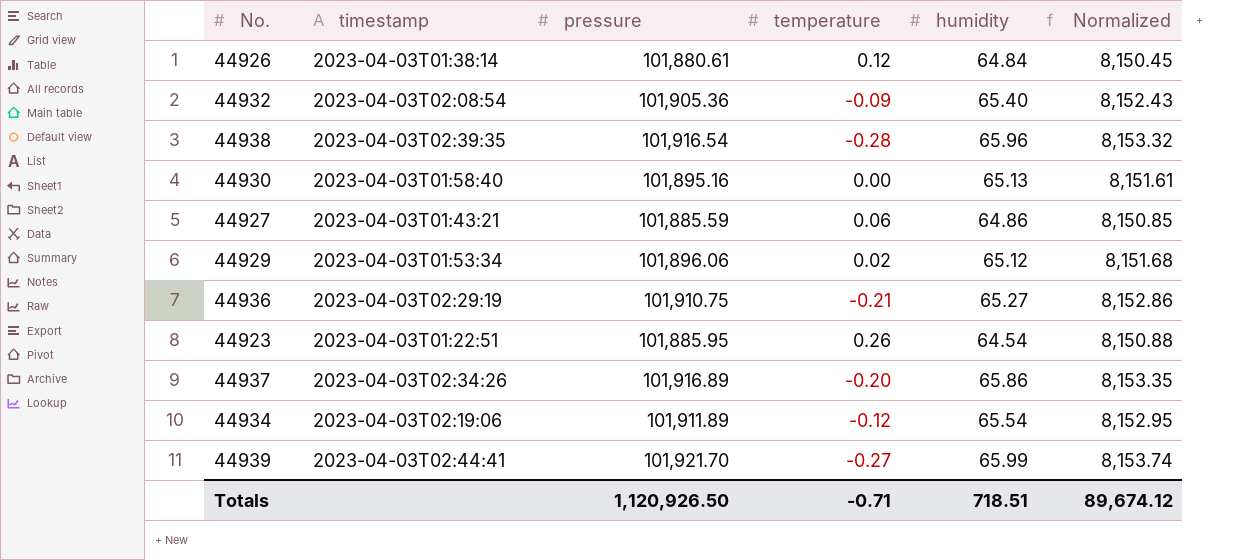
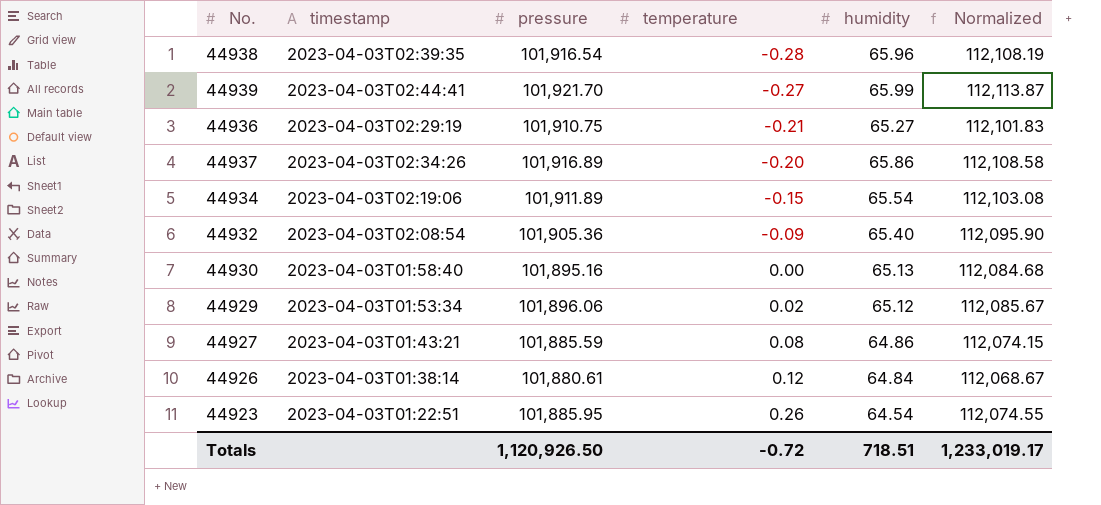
row order: none -> temperature ascending
column Normalized | formula: [pressure] * 0.08 -> [pressure] * 1.1
44934 | temperature: -0.12 -> -0.15
44927 | temperature: 0.06 -> 0.08
Totals | temperature: -0.71 -> -0.72
Totals | Normalized: 89,674.12 -> 1,233,019.17

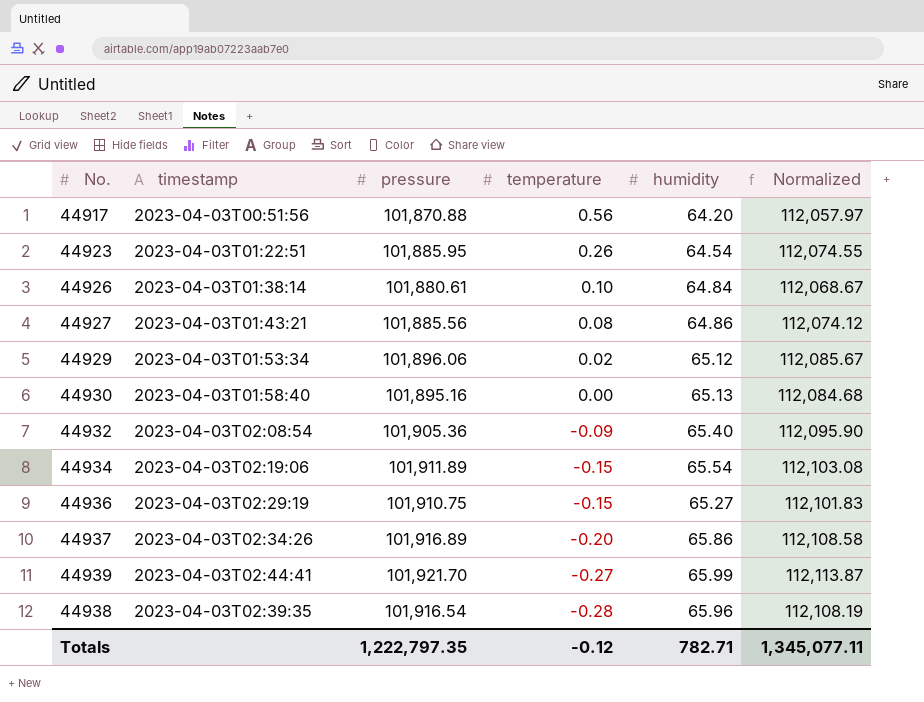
row order: temperature ascending -> temperature descending
row 44917: none -> 2023-04-03T00:51:56 | 101,870.88 | 0.56 | 64.20 | 112,057.97
44926 | temperature: 0.12 -> 0.10
44927 | pressure: 101,885.59 -> 101,885.56
44927 | Normalized: 112,074.15 -> 112,074.12
44936 | temperature: -0.21 -> -0.15
Totals | pressure: 1,120,926.50 -> 1,222,797.35
Totals | temperature: -0.72 -> -0.12
Totals | humidity: 718.51 -> 782.71
Totals | Normalized: 1,233,019.17 -> 1,345,077.11

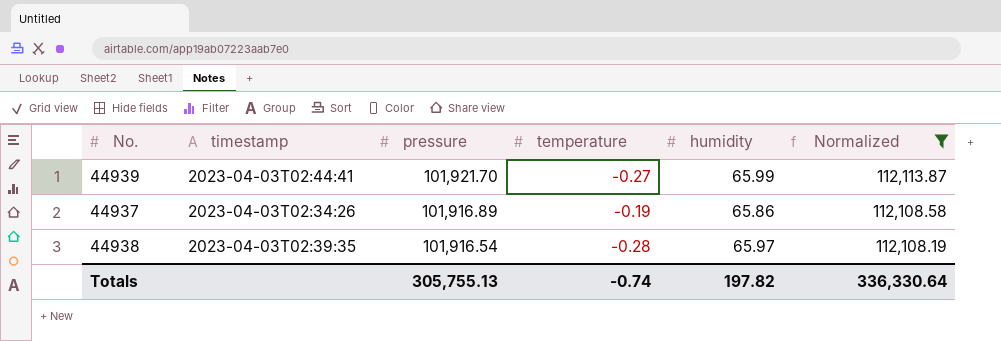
filter: none -> Normalized >= 112,108.19
row order: temperature descending -> pressure descending
44937 | temperature: -0.20 -> -0.19
44938 | humidity: 65.96 -> 65.97
Totals | pressure: 1,222,797.35 -> 305,755.13
Totals | temperature: -0.12 -> -0.74
Totals | humidity: 782.71 -> 197.82
Totals | Normalized: 1,345,077.11 -> 336,330.64

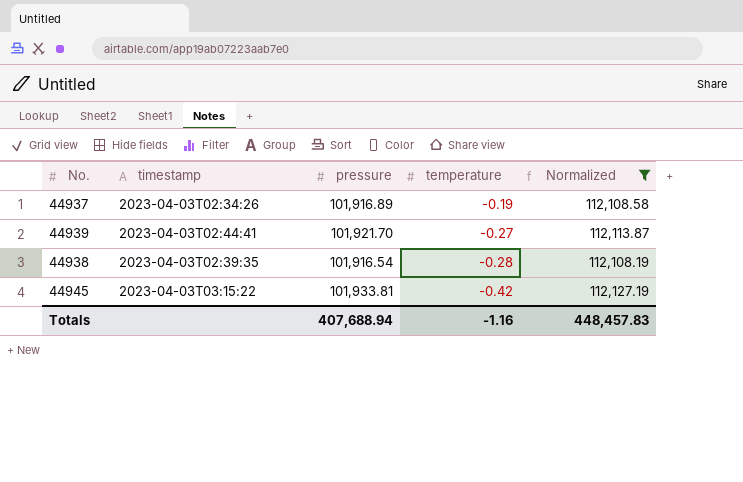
row order: pressure descending -> temperature descending
column humidity | position: 5 -> none
row 44945: none -> 2023-04-03T03:15:22 | 101,933.81 | -0.42 | 112,127.19
Totals | pressure: 305,755.13 -> 407,688.94
Totals | temperature: -0.74 -> -1.16
Totals | Normalized: 336,330.64 -> 448,457.83

